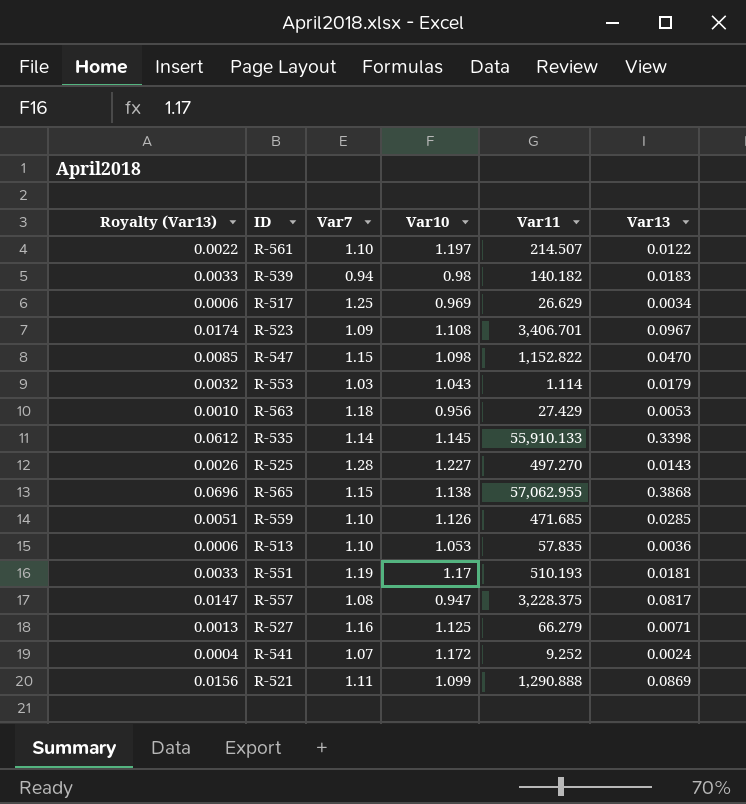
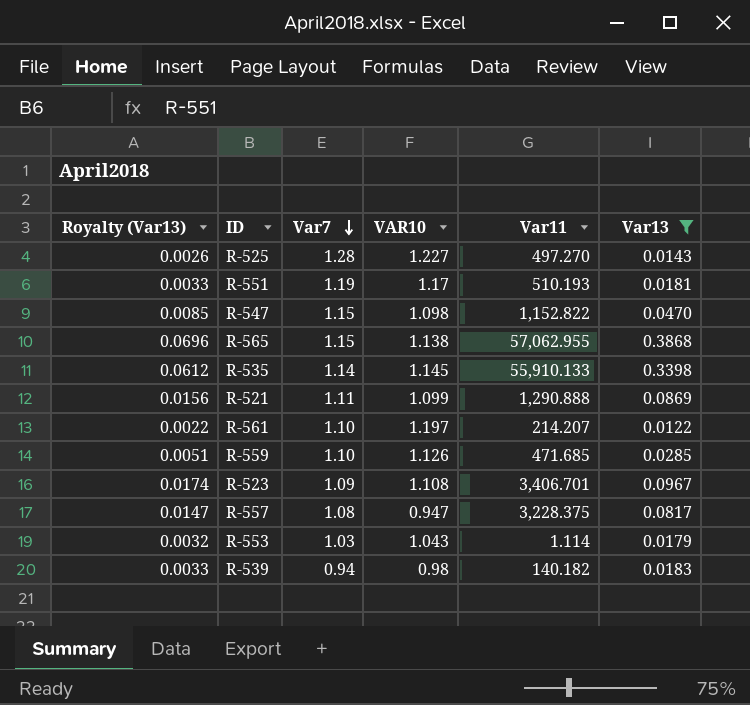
filter: none -> Var13 >= 0.0122
row order: none -> Var7 descending
column name: Var10 -> VAR10
R-561 | Var11: 214.507 -> 214.207

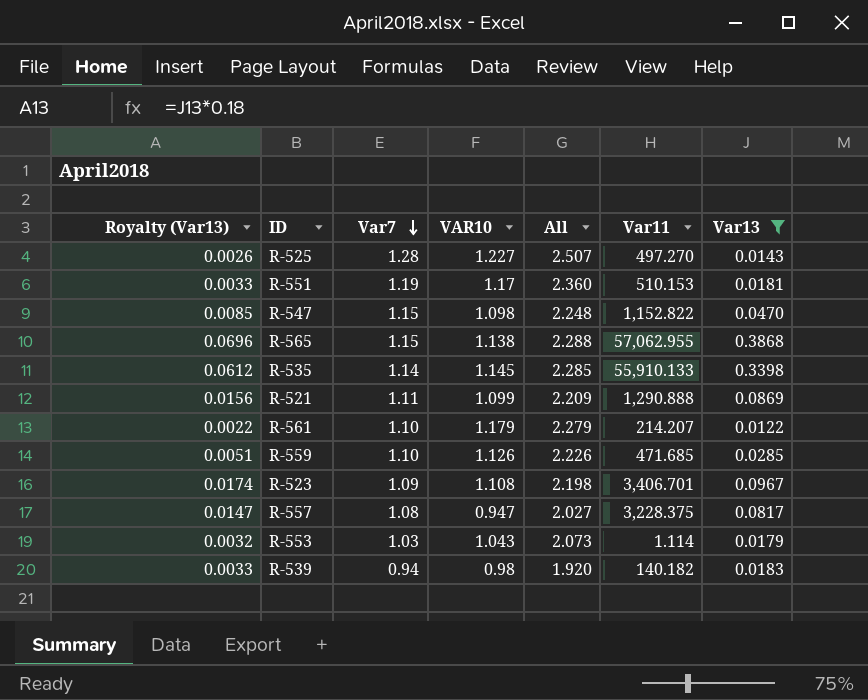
column All | formula: none -> [Var7] + [VAR10]
R-551 | Var11: 510.193 -> 510.153
R-561 | VAR10: 1.197 -> 1.179

